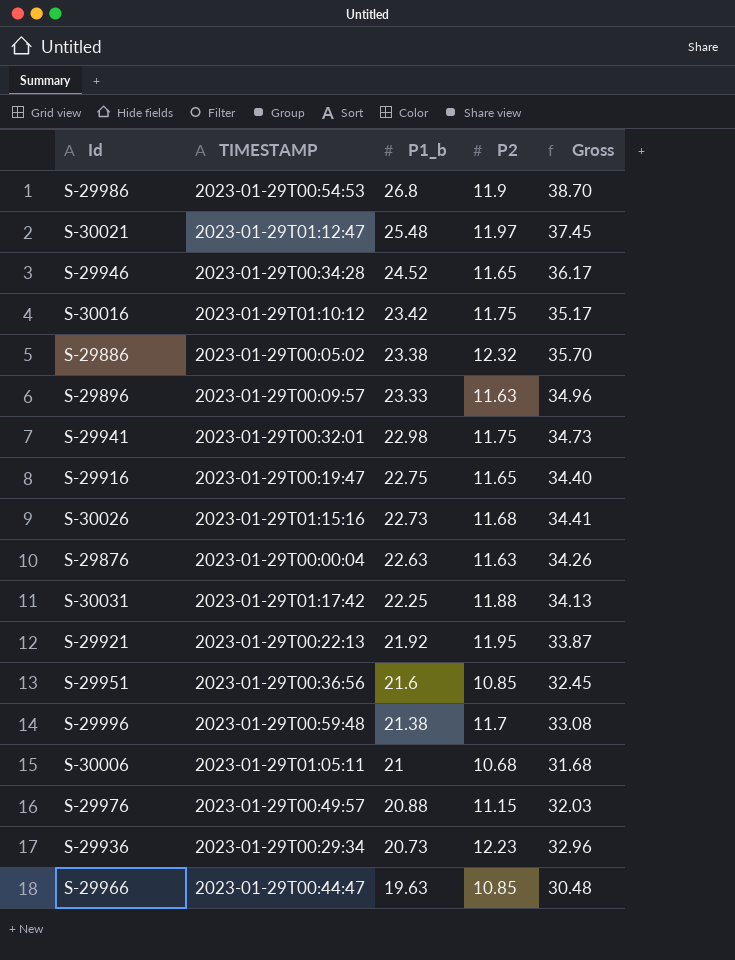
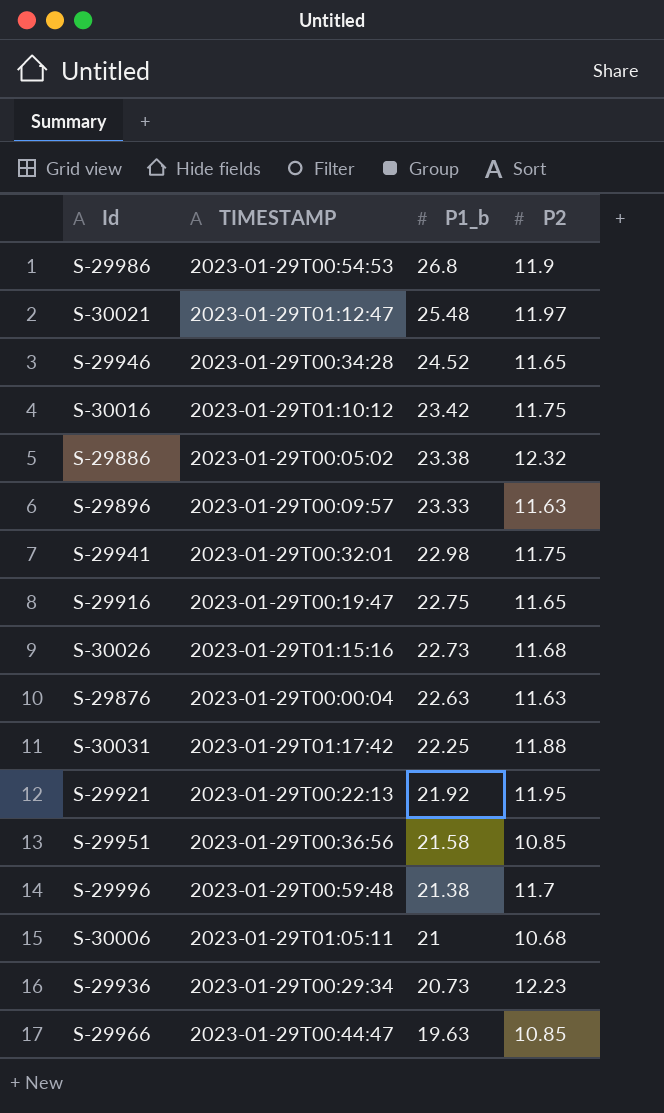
column Gross | formula: [P1_b] + [P2] -> none
row S-29976: 2023-01-29T00:49:57 | 20.88 | 11.15 | 32.03 -> none
S-29951 | P1_b: 21.6 -> 21.58

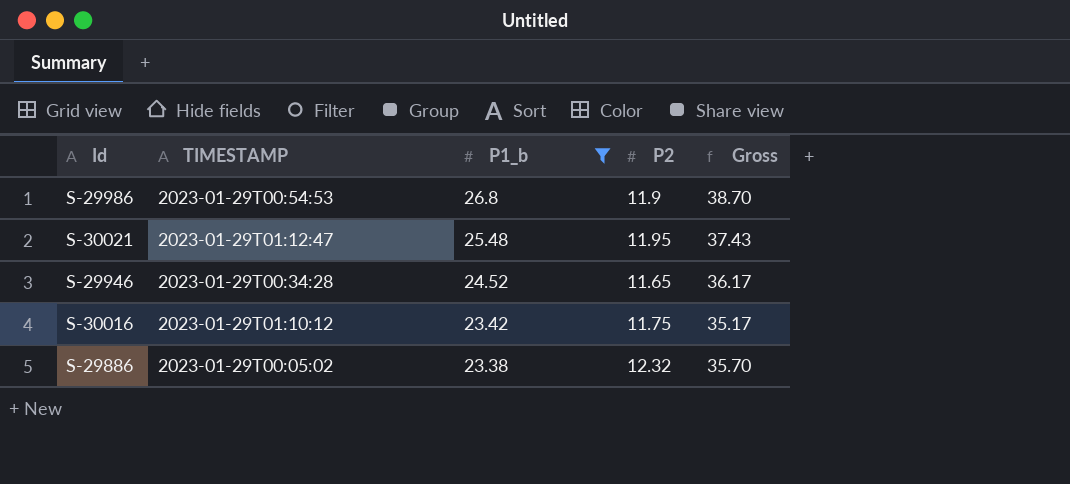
filter: none -> P1_b >= 23.38
column Gross | formula: none -> [P1_b] + [P2]
S-30021 | P2: 11.97 -> 11.95

